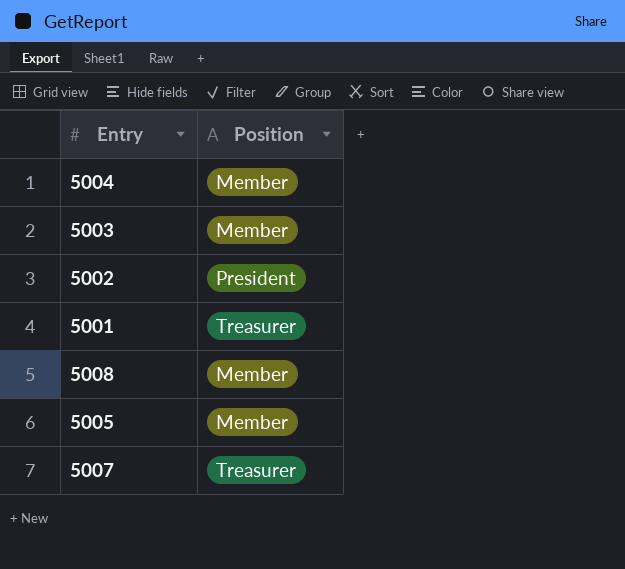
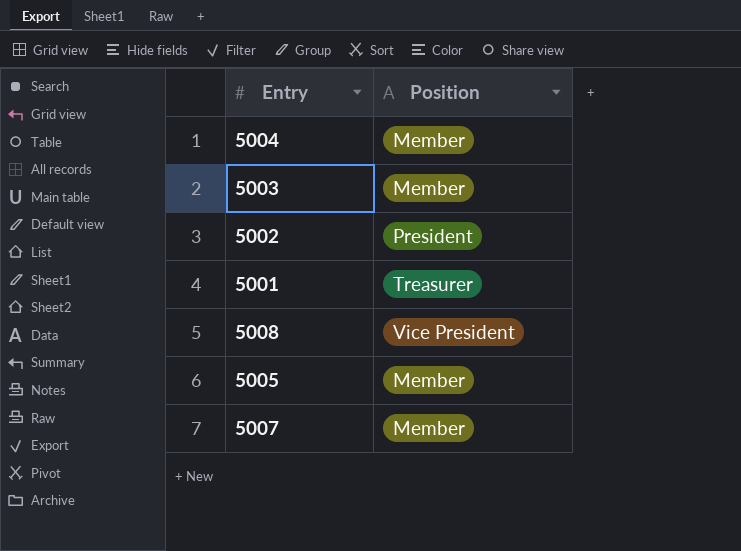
5008 | Position: Member -> Vice President
5007 | Position: Treasurer -> Member

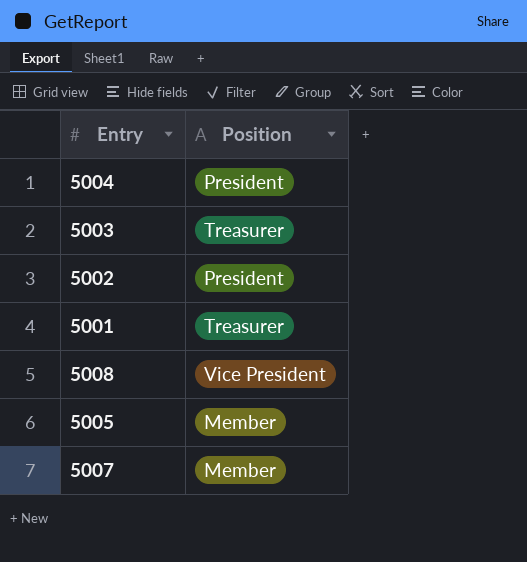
5004 | Position: Member -> President
5003 | Position: Member -> Treasurer

